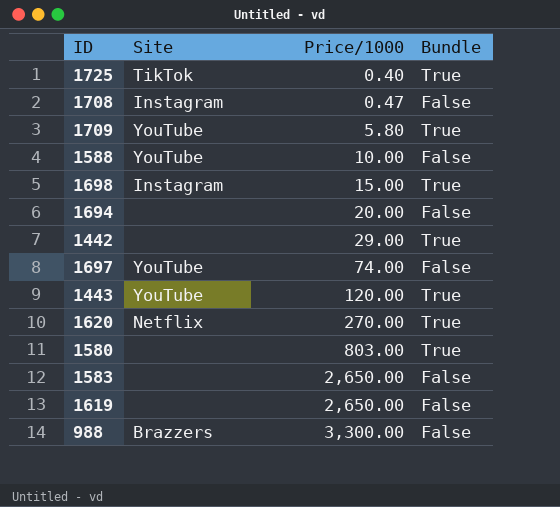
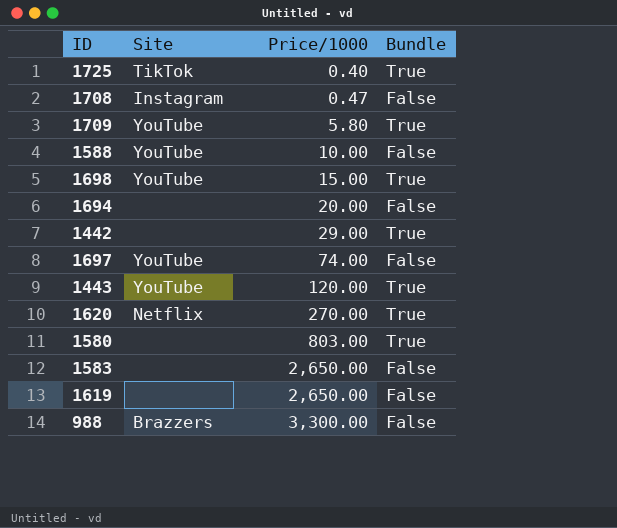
1698 | Site: Instagram -> YouTube

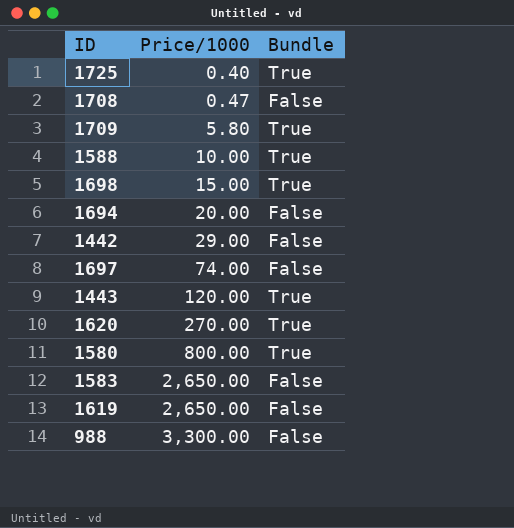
column Site | position: 2 -> none
1588 | Bundle: False -> True
1442 | Bundle: True -> False
1580 | Price/1000: 803.00 -> 800.00

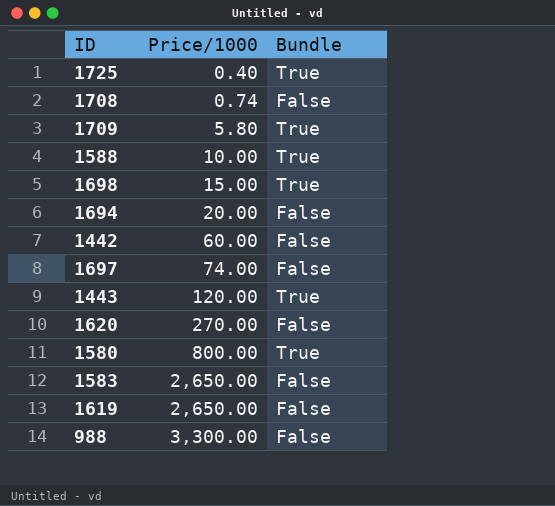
1708 | Price/1000: 0.47 -> 0.74
1442 | Price/1000: 29.00 -> 60.00
1620 | Bundle: True -> False

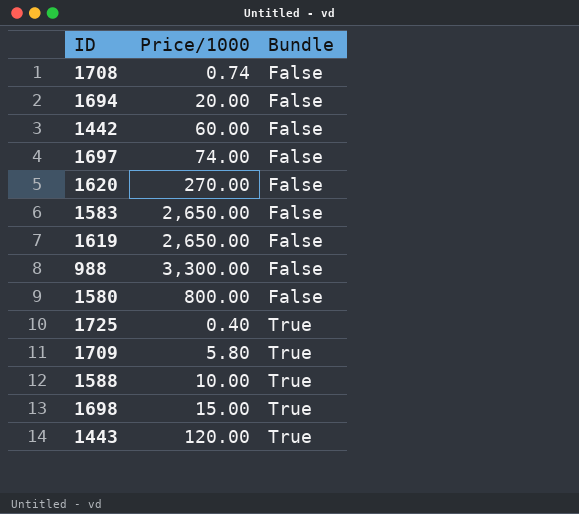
row order: Price/1000 ascending -> Bundle ascending
1580 | Bundle: True -> False

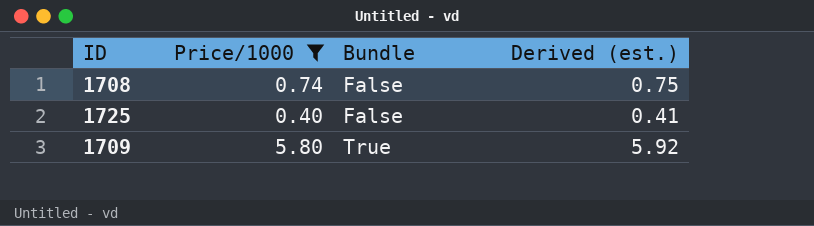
filter: none -> Price/1000 <= 5.80
column Derived (est.) | formula: none -> [Price/1000] * 1.02
1725 | Bundle: True -> False

